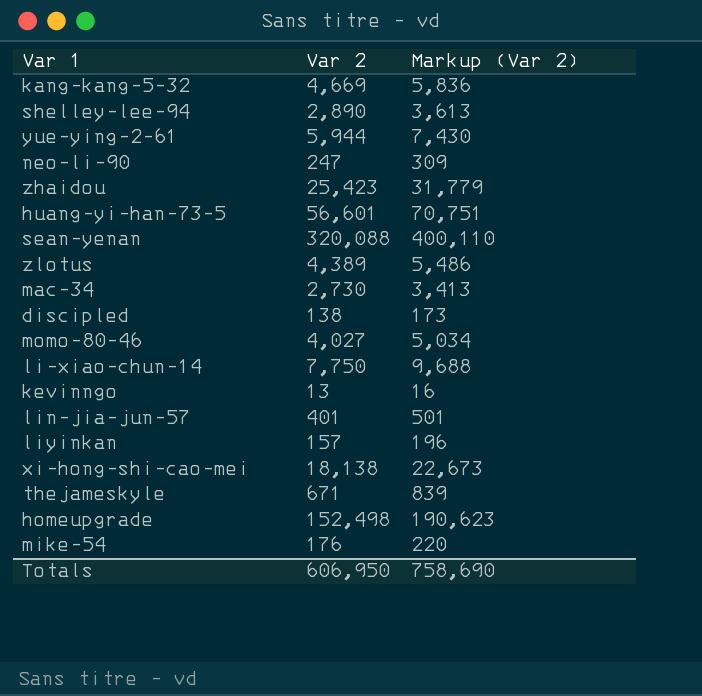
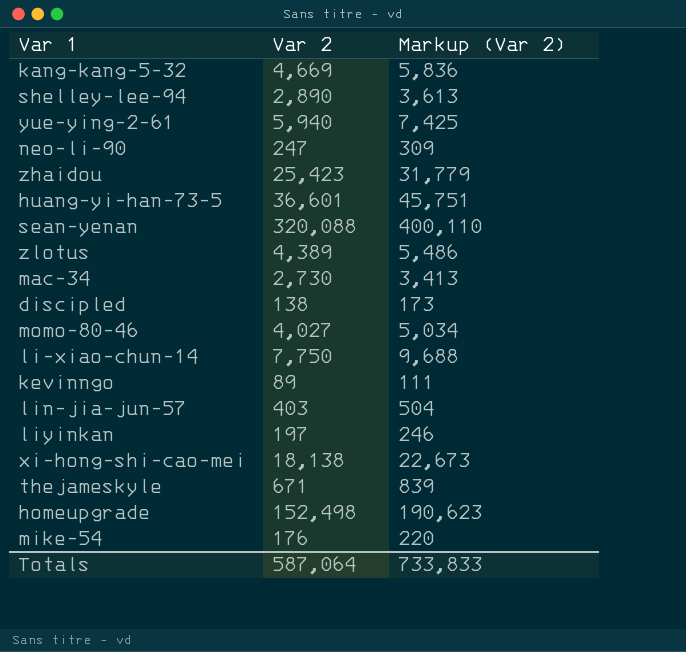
yue-ying-2-61 | Var 2: 5,944 -> 5,940
yue-ying-2-61 | Markup (Var 2): 7,430 -> 7,425
huang-yi-han-73-5 | Var 2: 56,601 -> 36,601
huang-yi-han-73-5 | Markup (Var 2): 70,751 -> 45,751
kevinngo | Var 2: 13 -> 89
kevinngo | Markup (Var 2): 16 -> 111
lin-jia-jun-57 | Var 2: 401 -> 403
lin-jia-jun-57 | Markup (Var 2): 501 -> 504
liyinkan | Var 2: 157 -> 197
liyinkan | Markup (Var 2): 196 -> 246
Totals | Var 2: 606,950 -> 587,064
Totals | Markup (Var 2): 758,690 -> 733,833

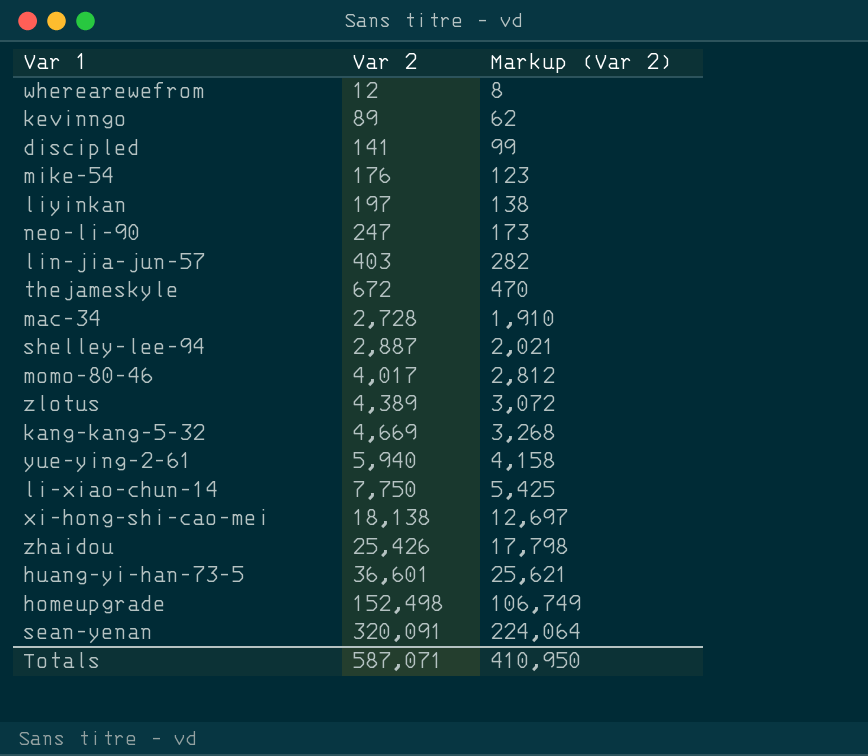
row order: none -> Var 2 ascending
column Markup (Var 2) | formula: [Var 2] * 1.25 -> [Var 2] * 0.7
row wherearewefrom: none -> 12 | 8
discipled | Var 2: 138 -> 141
thejameskyle | Var 2: 671 -> 672
mac-34 | Var 2: 2,730 -> 2,728
shelley-lee-94 | Var 2: 2,890 -> 2,887
momo-80-46 | Var 2: 4,027 -> 4,017
zhaidou | Var 2: 25,423 -> 25,426
sean-yenan | Var 2: 320,088 -> 320,091
Totals | Var 2: 587,064 -> 587,071
Totals | Markup (Var 2): 733,833 -> 410,950

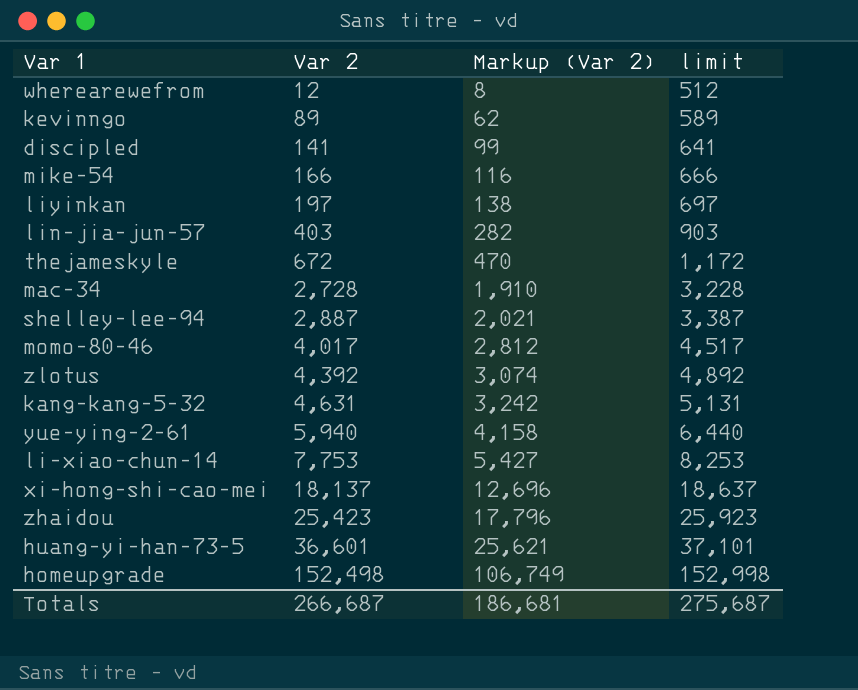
column limit | formula: none -> [Var 2] + 500
row neo-li-90: 247 | 173 -> none
row sean-yenan: 320,091 | 224,064 -> none
mike-54 | Var 2: 176 -> 166
mike-54 | Markup (Var 2): 123 -> 116
zlotus | Var 2: 4,389 -> 4,392
zlotus | Markup (Var 2): 3,072 -> 3,074
kang-kang-5-32 | Var 2: 4,669 -> 4,631
kang-kang-5-32 | Markup (Var 2): 3,268 -> 3,242
li-xiao-chun-14 | Var 2: 7,750 -> 7,753
li-xiao-chun-14 | Markup (Var 2): 5,425 -> 5,427
xi-hong-shi-cao-mei | Var 2: 18,138 -> 18,137
xi-hong-shi-cao-mei | Markup (Var 2): 12,697 -> 12,696
zhaidou | Var 2: 25,426 -> 25,423
zhaidou | Markup (Var 2): 17,798 -> 17,796
Totals | Var 2: 587,071 -> 266,687
Totals | Markup (Var 2): 410,950 -> 186,681

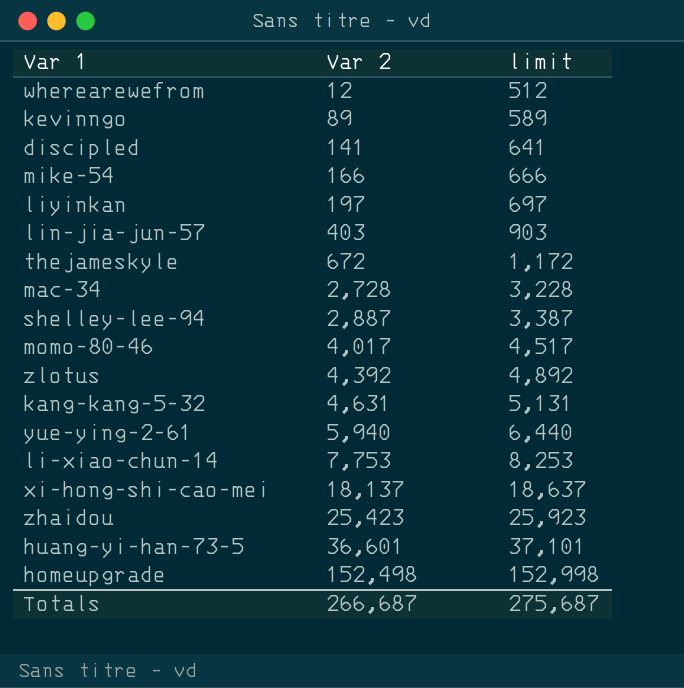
column Markup (Var 2) | formula: [Var 2] * 0.7 -> none

